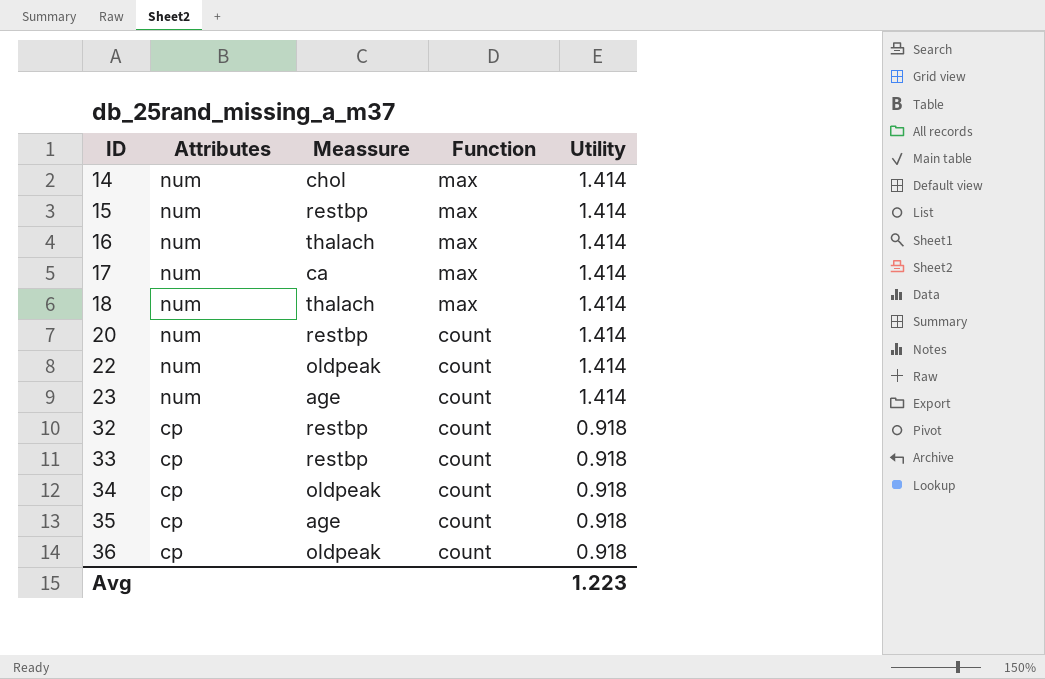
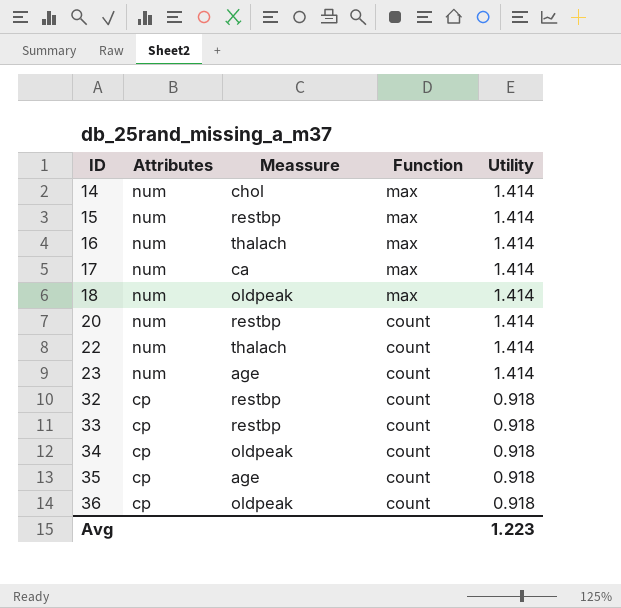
18 | Meassure: thalach -> oldpeak
22 | Meassure: oldpeak -> thalach

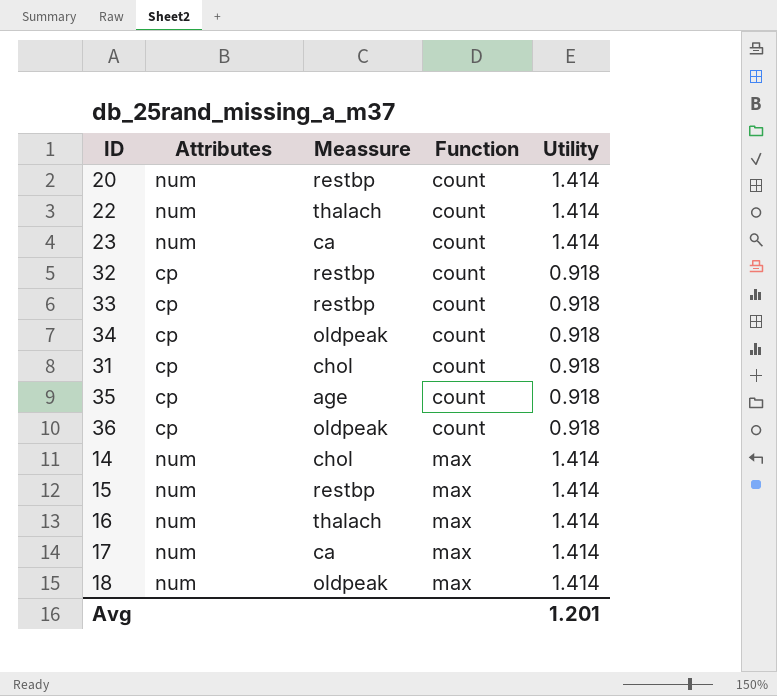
row order: ID ascending -> Function ascending
23 | Meassure: age -> ca
row 31: none -> cp | chol | count | 0.918
Avg | Utility: 1.223 -> 1.201

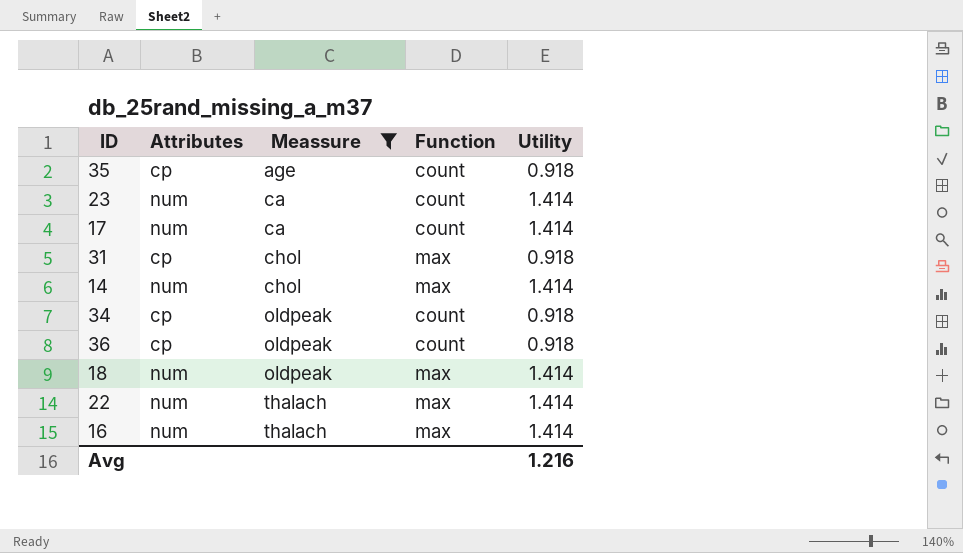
filter: none -> Meassure != restbp
row order: Function ascending -> Meassure ascending
17 | Function: max -> count
31 | Function: count -> max
22 | Function: count -> max
Avg | Utility: 1.201 -> 1.216

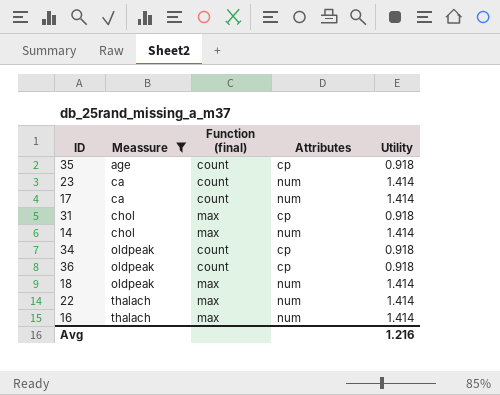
column name: Function -> Function (final)
column Attributes | position: 2 -> 4

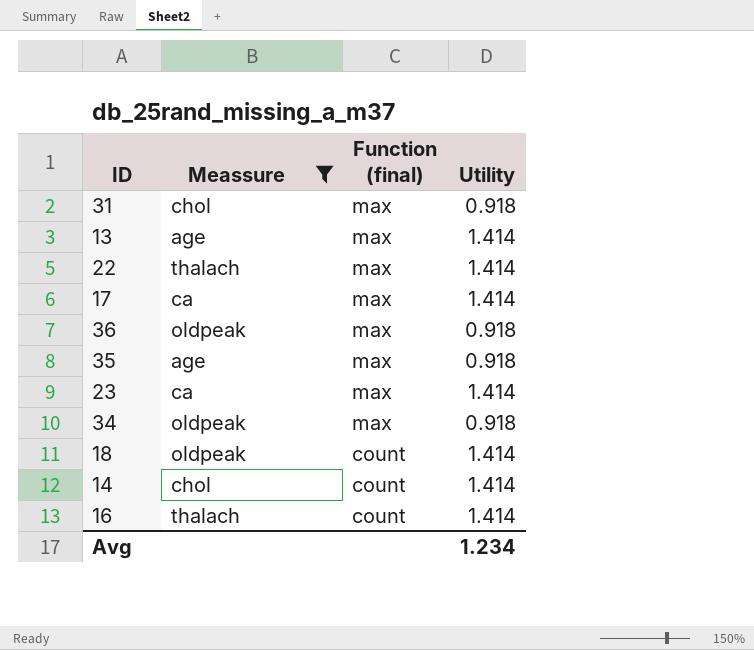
row order: Meassure ascending -> Function (final) descending
column Attributes | position: 4 -> none
row 13: none -> age | max | 1.414
17 | Function (final): count -> max
36 | Function (final): count -> max
35 | Function (final): count -> max
23 | Function (final): count -> max
34 | Function (final): count -> max
18 | Function (final): max -> count
14 | Function (final): max -> count
16 | Function (final): max -> count
Avg | Utility: 1.216 -> 1.234

